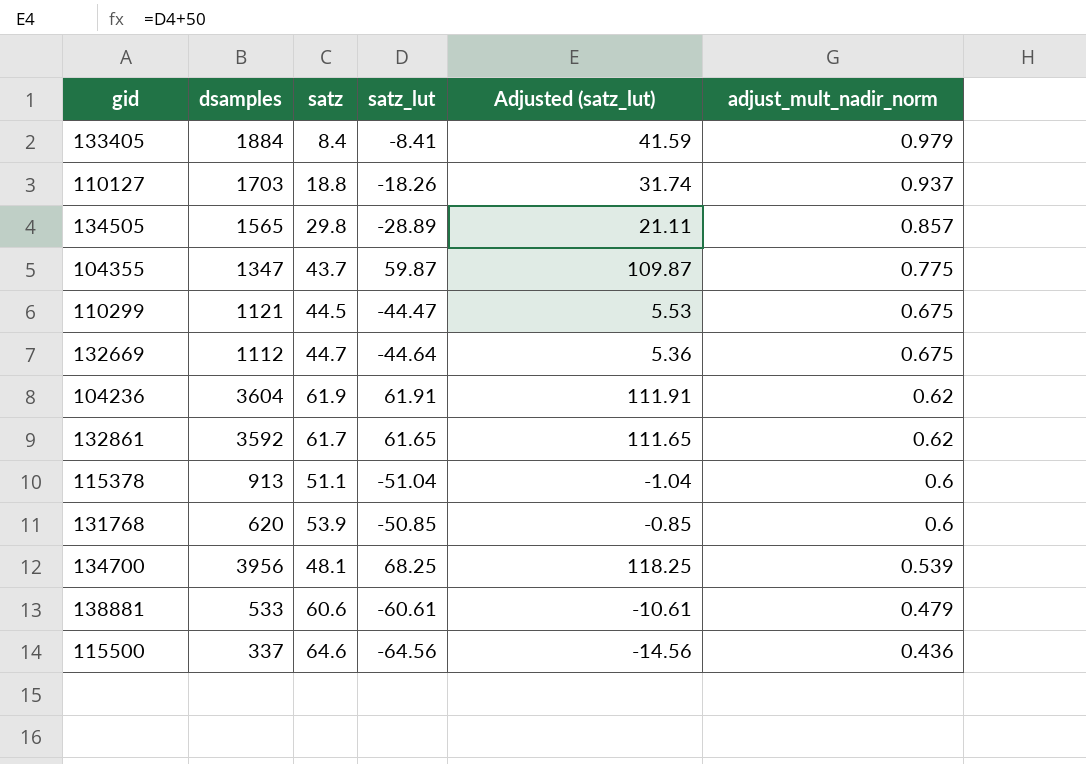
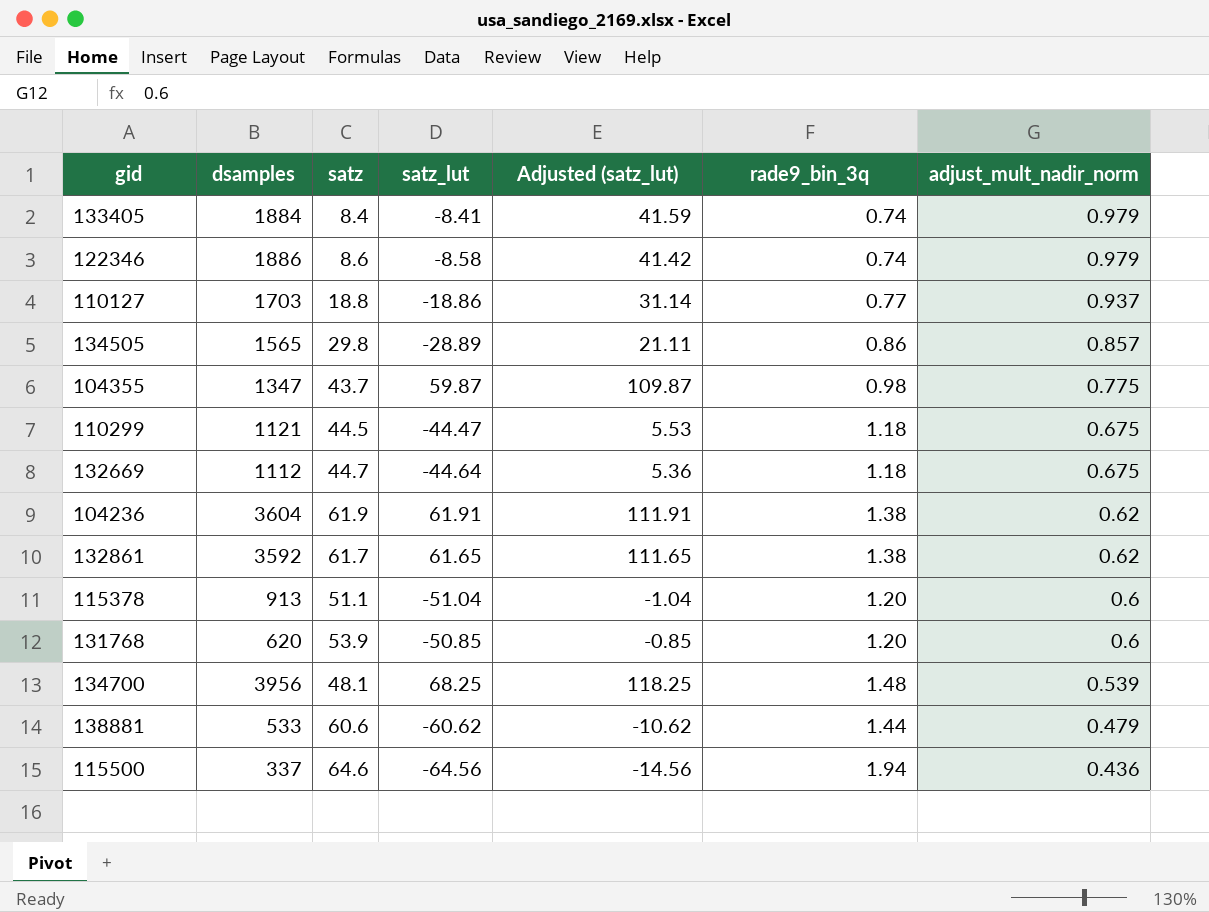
column rade9_bin_3q | position: none -> 6
row 122346: none -> 1886 | 8.6 | -8.58 | 41.42 | 0.74 | 0.979
110127 | satz_lut: -18.26 -> -18.86
110127 | Adjusted (satz_lut): 31.74 -> 31.14
138881 | satz_lut: -60.61 -> -60.62
138881 | Adjusted (satz_lut): -10.61 -> -10.62

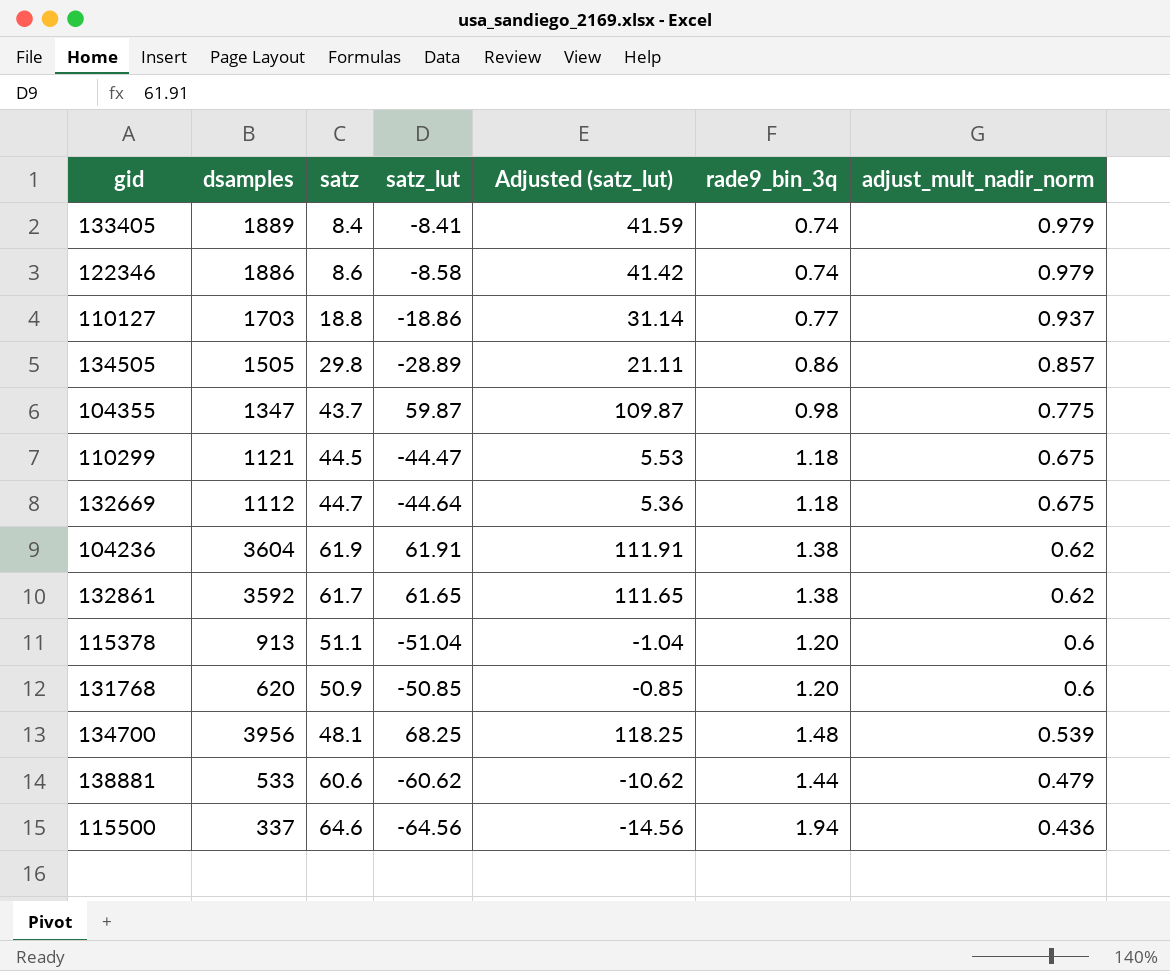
133405 | dsamples: 1884 -> 1889
134505 | dsamples: 1565 -> 1505
131768 | satz: 53.9 -> 50.9

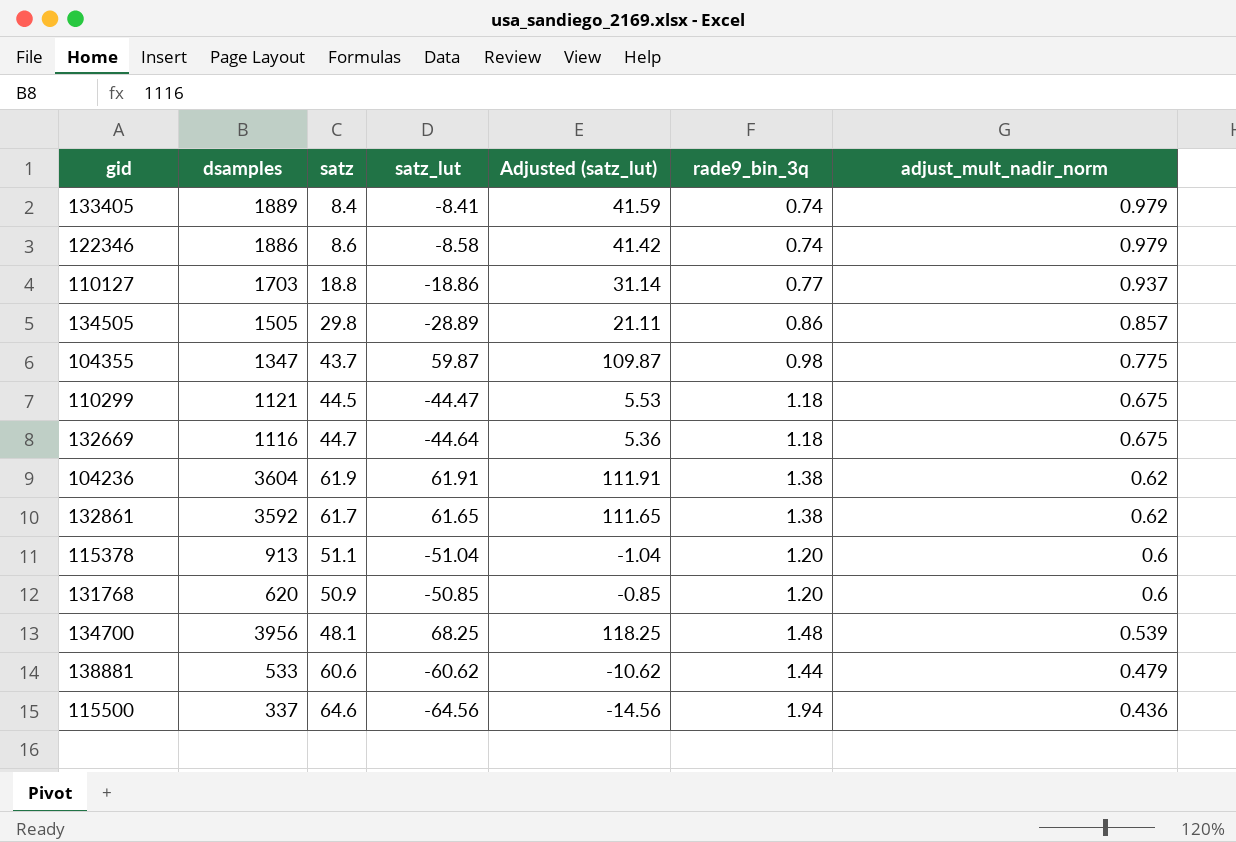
132669 | dsamples: 1112 -> 1116

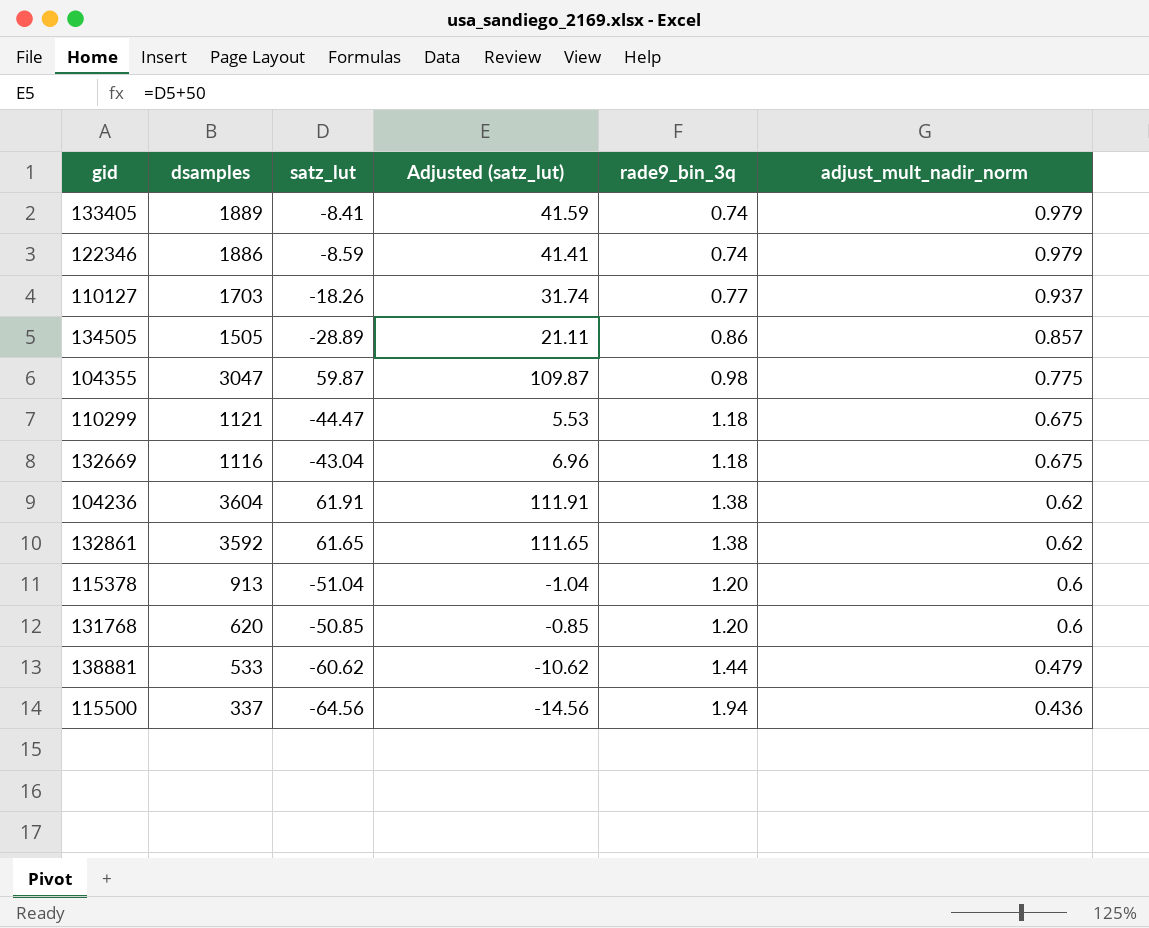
column satz | position: 3 -> none
row 134700: 3956 | 48.1 | 68.25 | 118.25 | 1.48 | 0.539 -> none
122346 | satz_lut: -8.58 -> -8.59
122346 | Adjusted (satz_lut): 41.42 -> 41.41
110127 | satz_lut: -18.86 -> -18.26
110127 | Adjusted (satz_lut): 31.14 -> 31.74
104355 | dsamples: 1347 -> 3047
132669 | satz_lut: -44.64 -> -43.04
132669 | Adjusted (satz_lut): 5.36 -> 6.96

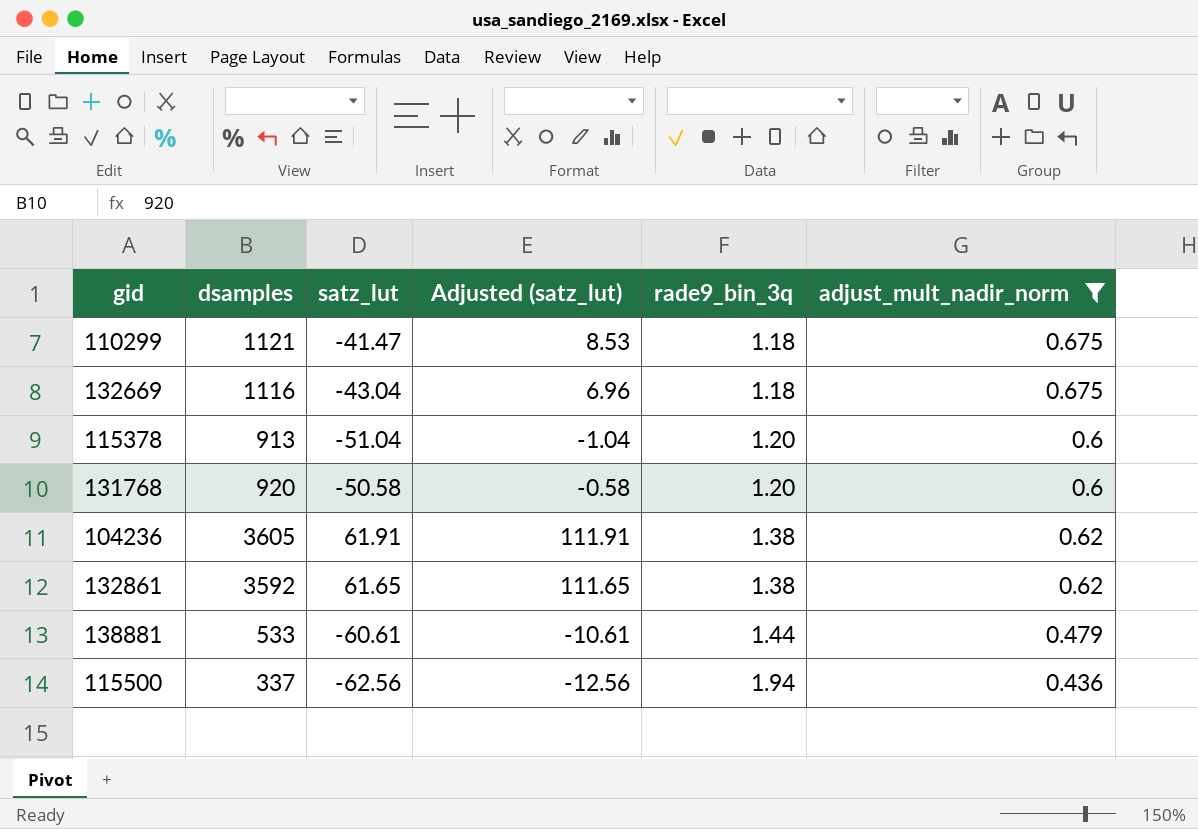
filter: none -> adjust_mult_nadir_norm <= 0.675
row order: adjust_mult_nadir_norm descending -> rade9_bin_3q ascending
110299 | satz_lut: -44.47 -> -41.47
110299 | Adjusted (satz_lut): 5.53 -> 8.53
131768 | dsamples: 620 -> 920
131768 | satz_lut: -50.85 -> -50.58
131768 | Adjusted (satz_lut): -0.85 -> -0.58
104236 | dsamples: 3604 -> 3605
138881 | satz_lut: -60.62 -> -60.61
138881 | Adjusted (satz_lut): -10.62 -> -10.61
115500 | satz_lut: -64.56 -> -62.56
115500 | Adjusted (satz_lut): -14.56 -> -12.56

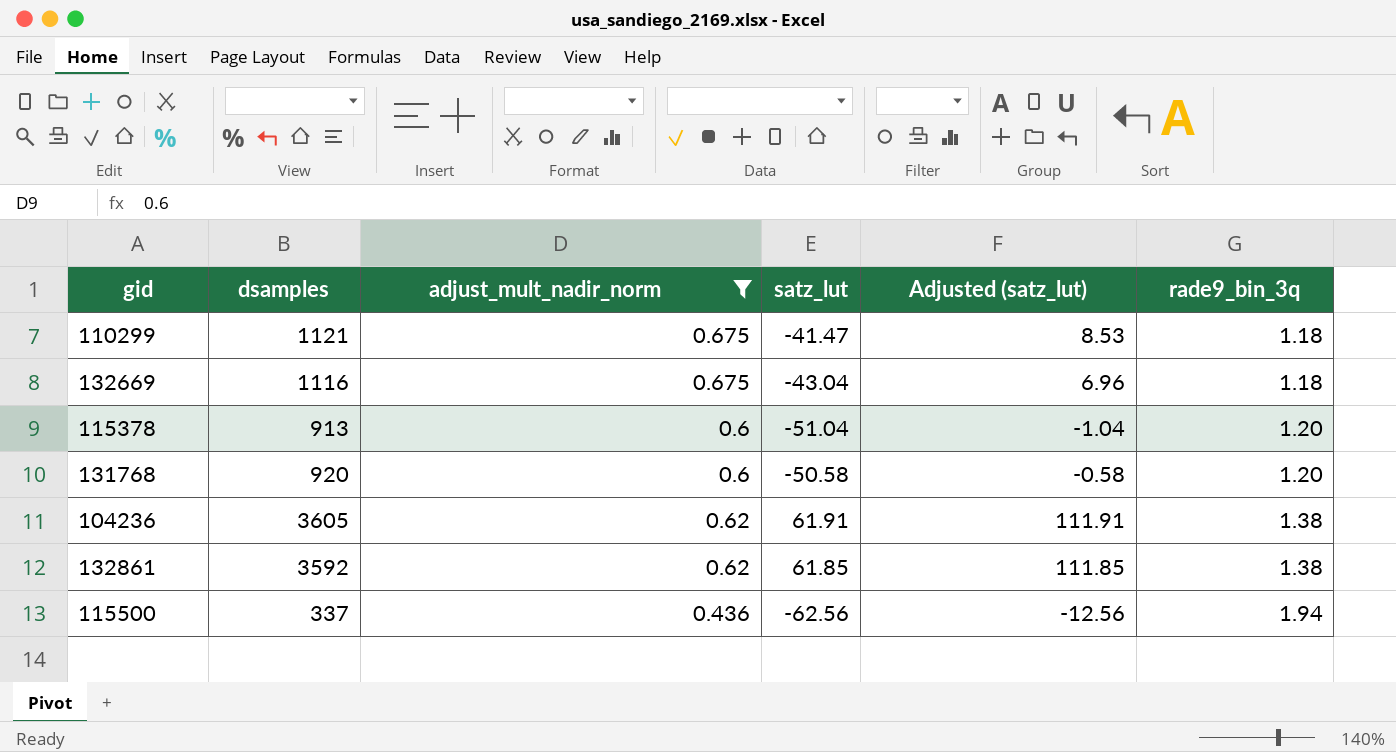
column adjust_mult_nadir_norm | position: 6 -> 3
row 138881: 533 | -60.61 | -10.61 | 1.44 | 0.479 -> none
132861 | satz_lut: 61.65 -> 61.85
132861 | Adjusted (satz_lut): 111.65 -> 111.85

